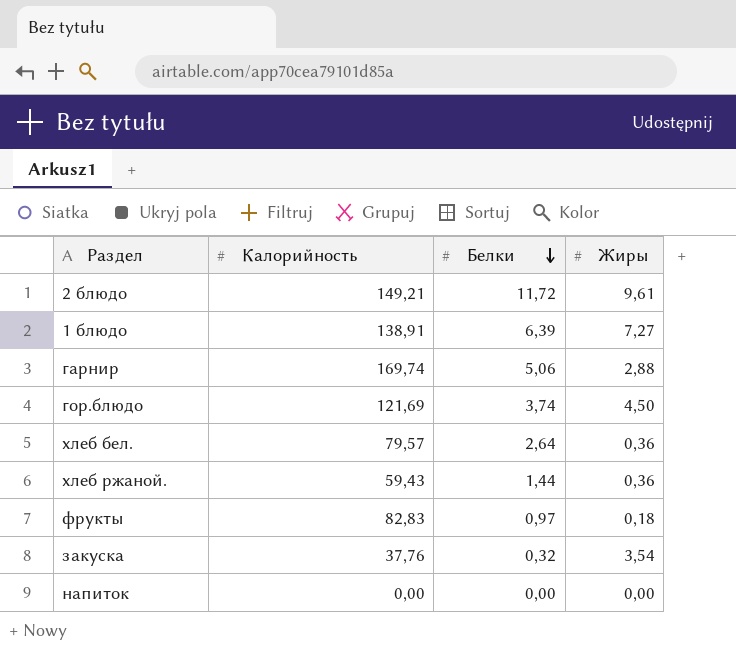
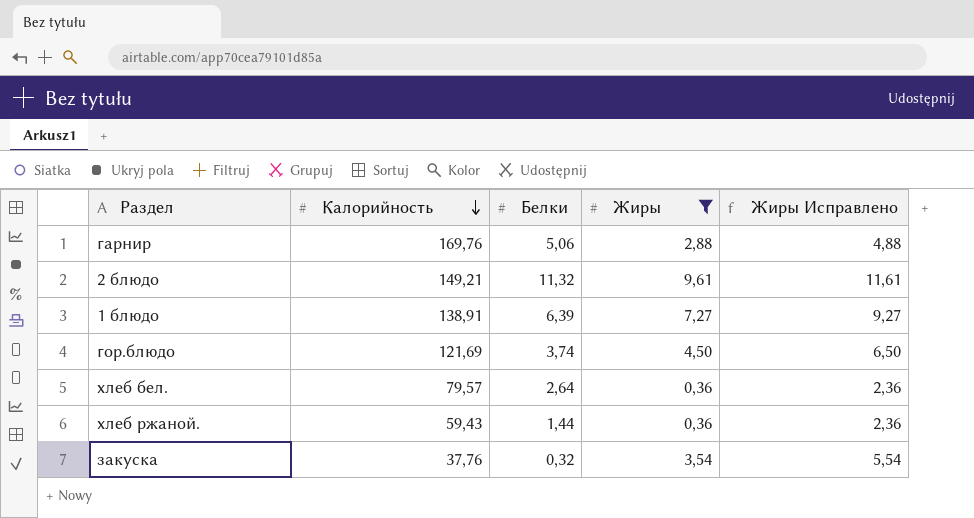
filter: none -> Жиры >= 0,36
row order: Белки descending -> Калорийность descending
column Жиры Исправлено | formula: none -> [Жиры] + 2
гарнир | Калорийность: 169,74 -> 169,76
2 блюдо | Белки: 11,72 -> 11,32

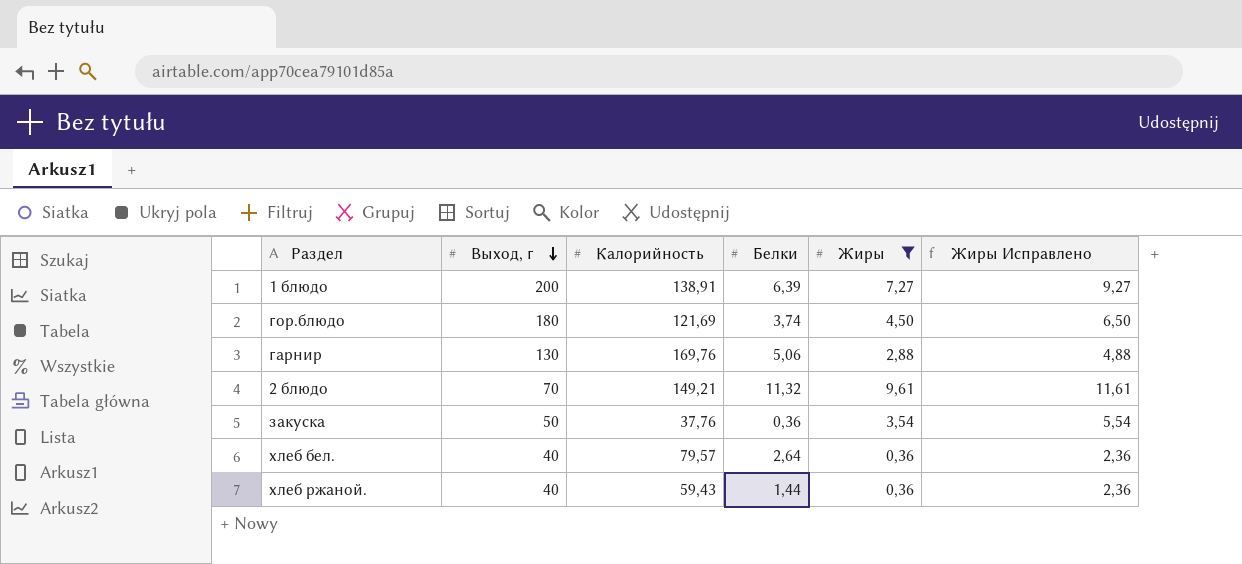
row order: Калорийность descending -> Выход, г descending
column Выход, г | position: none -> 2
закуска | Белки: 0,32 -> 0,36

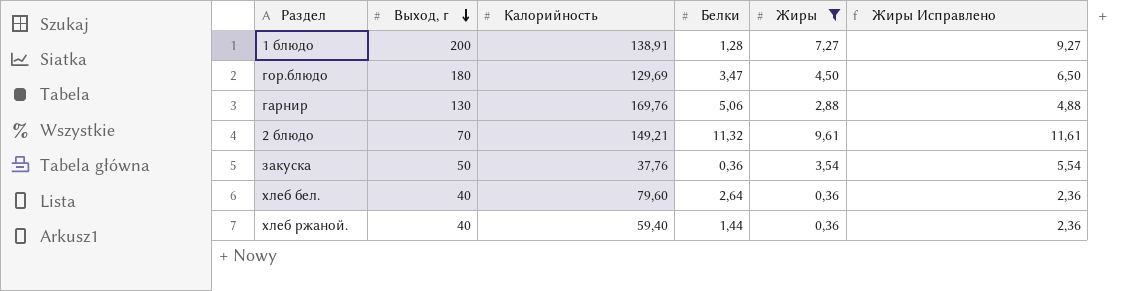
1 блюдо | Белки: 6,39 -> 1,28
гор.блюдо | Калорийность: 121,69 -> 129,69
гор.блюдо | Белки: 3,74 -> 3,47
хлеб бел. | Калорийность: 79,57 -> 79,60
хлеб ржаной. | Калорийность: 59,43 -> 59,40

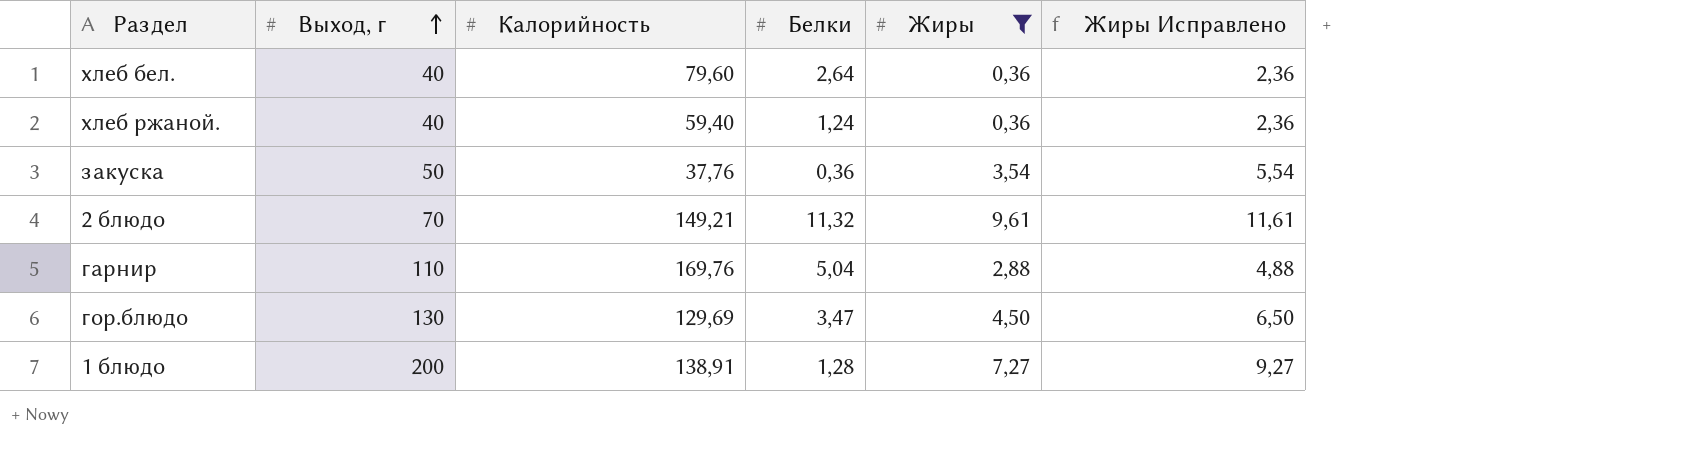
row order: Выход, г descending -> Выход, г ascending
хлеб ржаной. | Белки: 1,44 -> 1,24
гарнир | Выход, г: 130 -> 110
гарнир | Белки: 5,06 -> 5,04
гор.блюдо | Выход, г: 180 -> 130

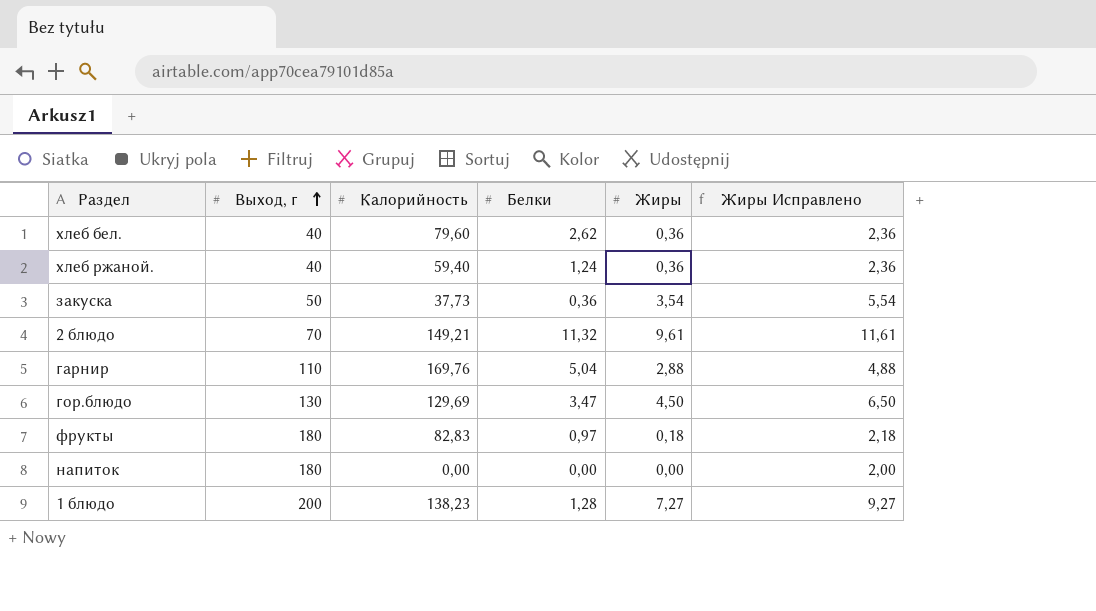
filter: Жиры >= 0,36 -> none
хлеб бел. | Белки: 2,64 -> 2,62
закуска | Калорийность: 37,76 -> 37,73
1 блюдо | Калорийность: 138,91 -> 138,23

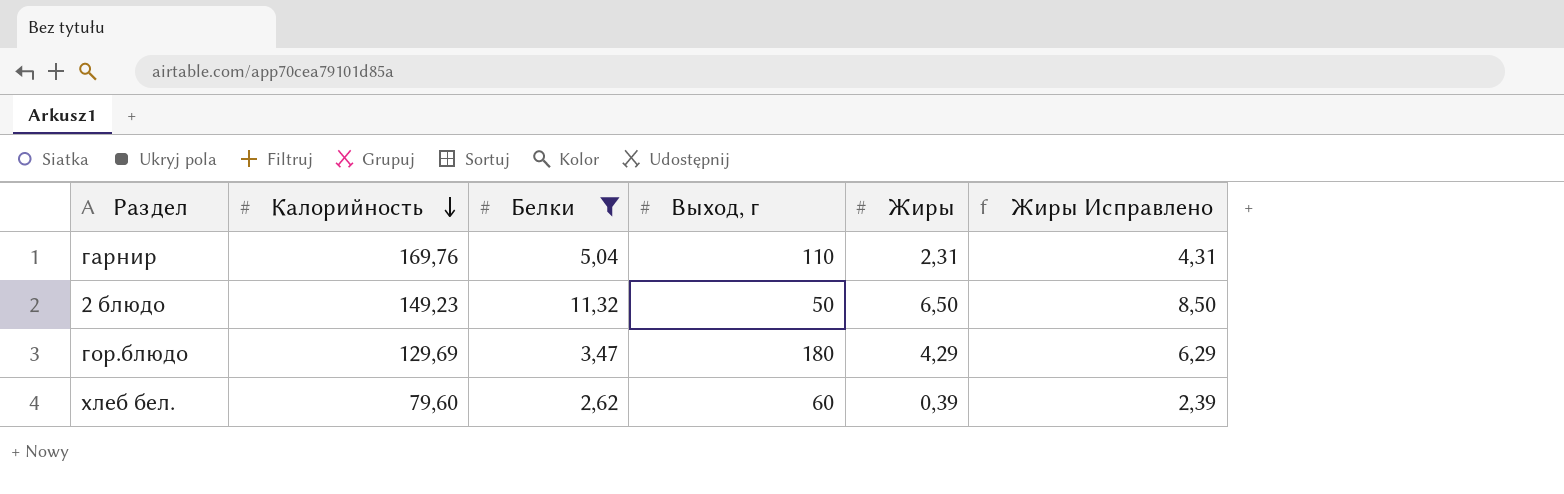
filter: none -> Белки >= 2,62
row order: Выход, г ascending -> Калорийность descending
column Выход, г | position: 2 -> 4
гарнир | Жиры: 2,88 -> 2,31
гарнир | Жиры Исправлено: 4,88 -> 4,31
2 блюдо | Калорийность: 149,21 -> 149,23
2 блюдо | Выход, г: 70 -> 50
2 блюдо | Жиры: 9,61 -> 6,50
2 блюдо | Жиры Исправлено: 11,61 -> 8,50
гор.блюдо | Выход, г: 130 -> 180
гор.блюдо | Жиры: 4,50 -> 4,29
гор.блюдо | Жиры Исправлено: 6,50 -> 6,29
хлеб бел. | Выход, г: 40 -> 60
хлеб бел. | Жиры: 0,36 -> 0,39
хлеб бел. | Жиры Исправлено: 2,36 -> 2,39

